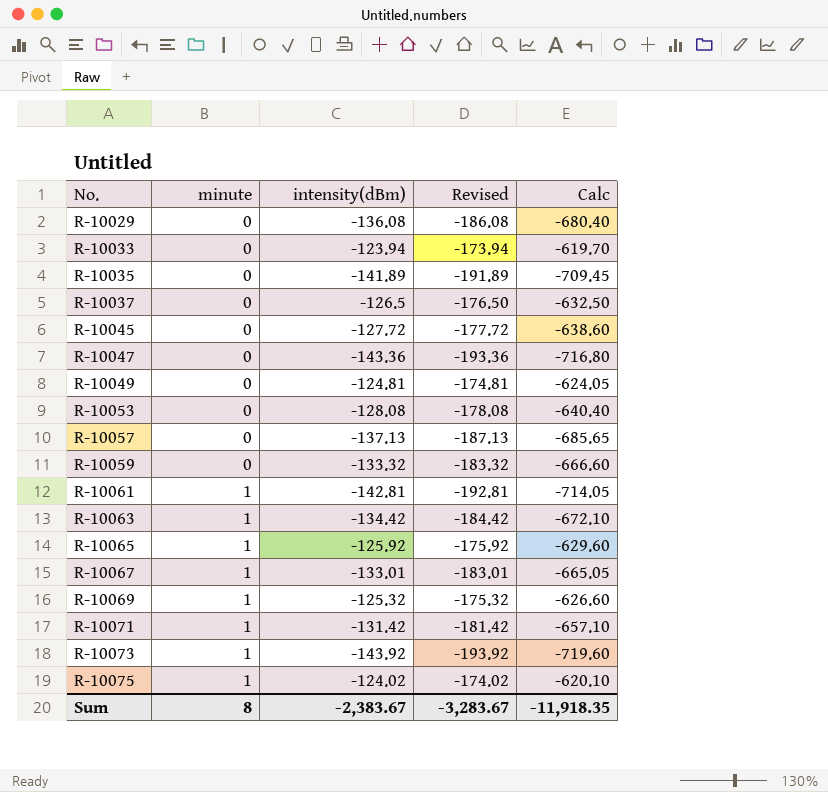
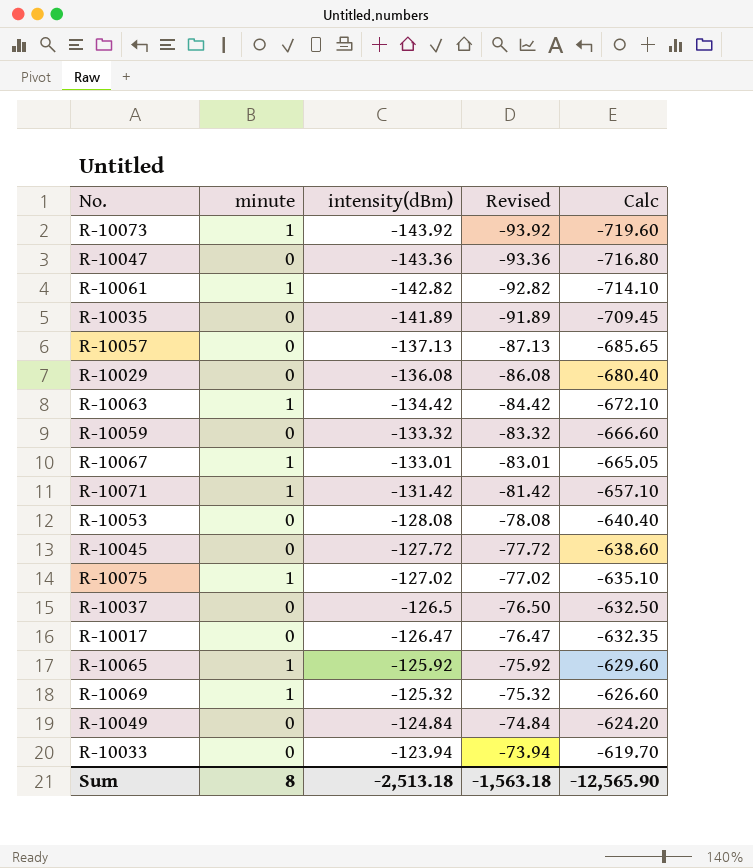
row order: No. ascending -> intensity(dBm) ascending
column Revised | formula: [intensity(dBm)] - 50 -> [intensity(dBm)] + 50
R-10061 | intensity(dBm): -142.81 -> -142.82
R-10061 | Calc: -714.05 -> -714.10
R-10075 | intensity(dBm): -124.02 -> -127.02
R-10075 | Calc: -620.10 -> -635.10
row R-10017: none -> 0 | -126.47 | -76.47 | -632.35
R-10049 | intensity(dBm): -124.81 -> -124.84
R-10049 | Calc: -624.05 -> -624.20
Sum | intensity(dBm): -2,383.67 -> -2,513.18
Sum | Revised: -3,283.67 -> -1,563.18
Sum | Calc: -11,918.35 -> -12,565.90

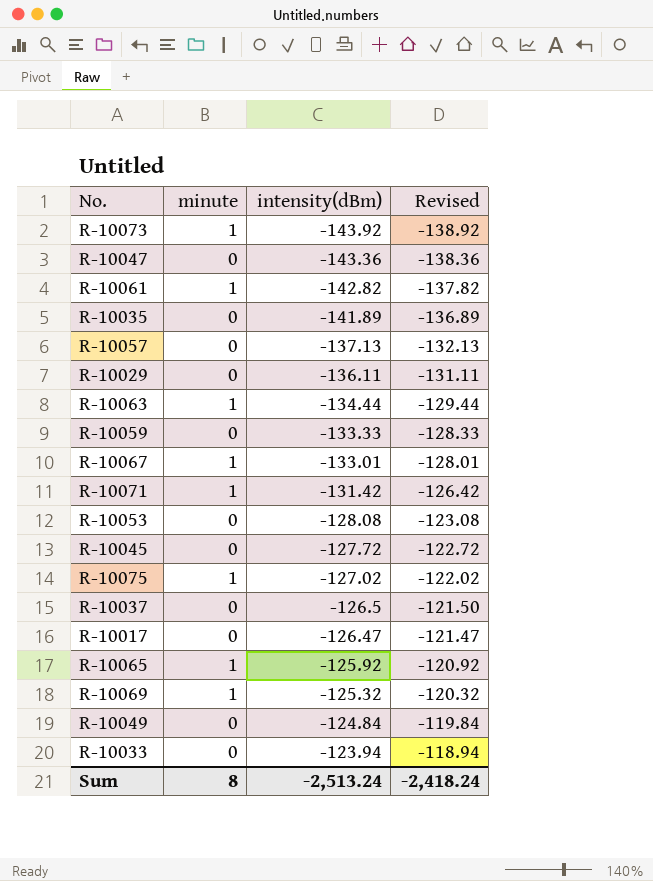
column Calc | formula: [intensity(dBm)] * 5 -> none
column Revised | formula: [intensity(dBm)] + 50 -> [intensity(dBm)] + 5
R-10029 | intensity(dBm): -136.08 -> -136.11
R-10063 | intensity(dBm): -134.42 -> -134.44
R-10059 | intensity(dBm): -133.32 -> -133.33
Sum | intensity(dBm): -2,513.18 -> -2,513.24
Sum | Revised: -1,563.18 -> -2,418.24

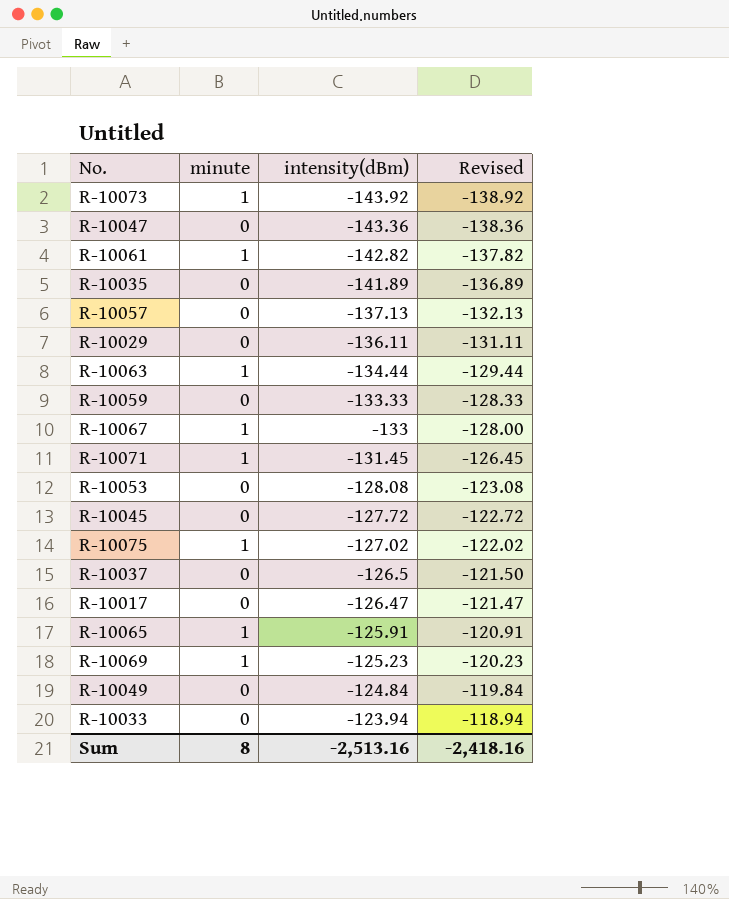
R-10067 | intensity(dBm): -133.01 -> -133
R-10067 | Revised: -128.01 -> -128.00
R-10071 | intensity(dBm): -131.42 -> -131.45
R-10071 | Revised: -126.42 -> -126.45
R-10065 | intensity(dBm): -125.92 -> -125.91
R-10065 | Revised: -120.92 -> -120.91
R-10069 | intensity(dBm): -125.32 -> -125.23
R-10069 | Revised: -120.32 -> -120.23
Sum | intensity(dBm): -2,513.24 -> -2,513.16
Sum | Revised: -2,418.24 -> -2,418.16

